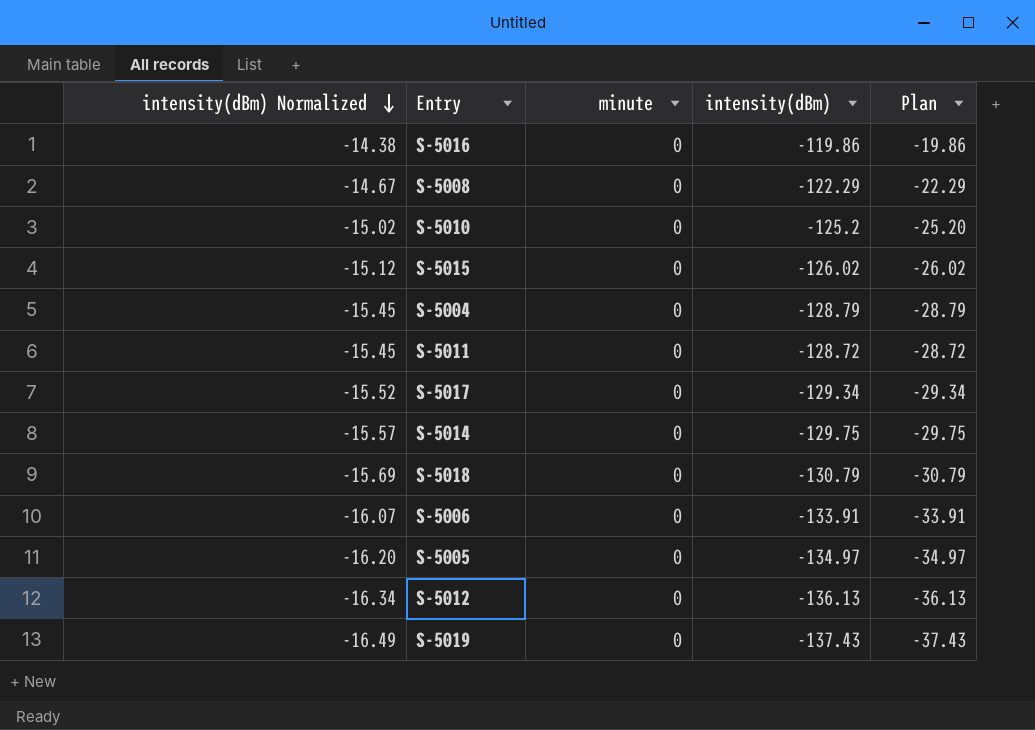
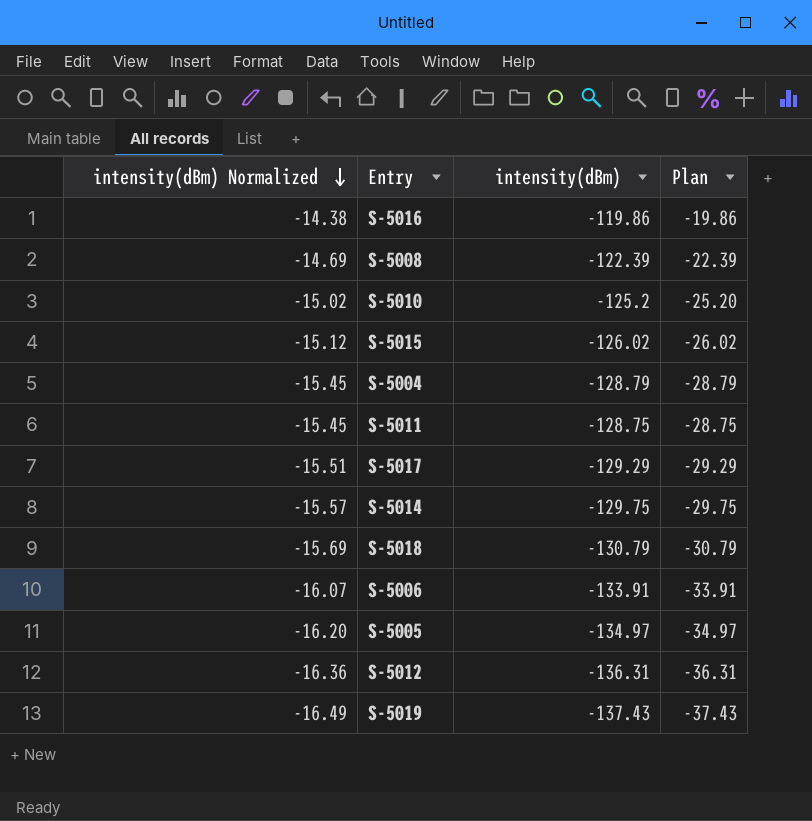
column minute | position: 3 -> none
S-5008 | intensity(dBm) Normalized: -14.67 -> -14.69
S-5008 | intensity(dBm): -122.29 -> -122.39
S-5008 | Plan: -22.29 -> -22.39
S-5011 | intensity(dBm): -128.72 -> -128.75
S-5011 | Plan: -28.72 -> -28.75
S-5017 | intensity(dBm) Normalized: -15.52 -> -15.51
S-5017 | intensity(dBm): -129.34 -> -129.29
S-5017 | Plan: -29.34 -> -29.29
S-5012 | intensity(dBm) Normalized: -16.34 -> -16.36
S-5012 | intensity(dBm): -136.13 -> -136.31
S-5012 | Plan: -36.13 -> -36.31

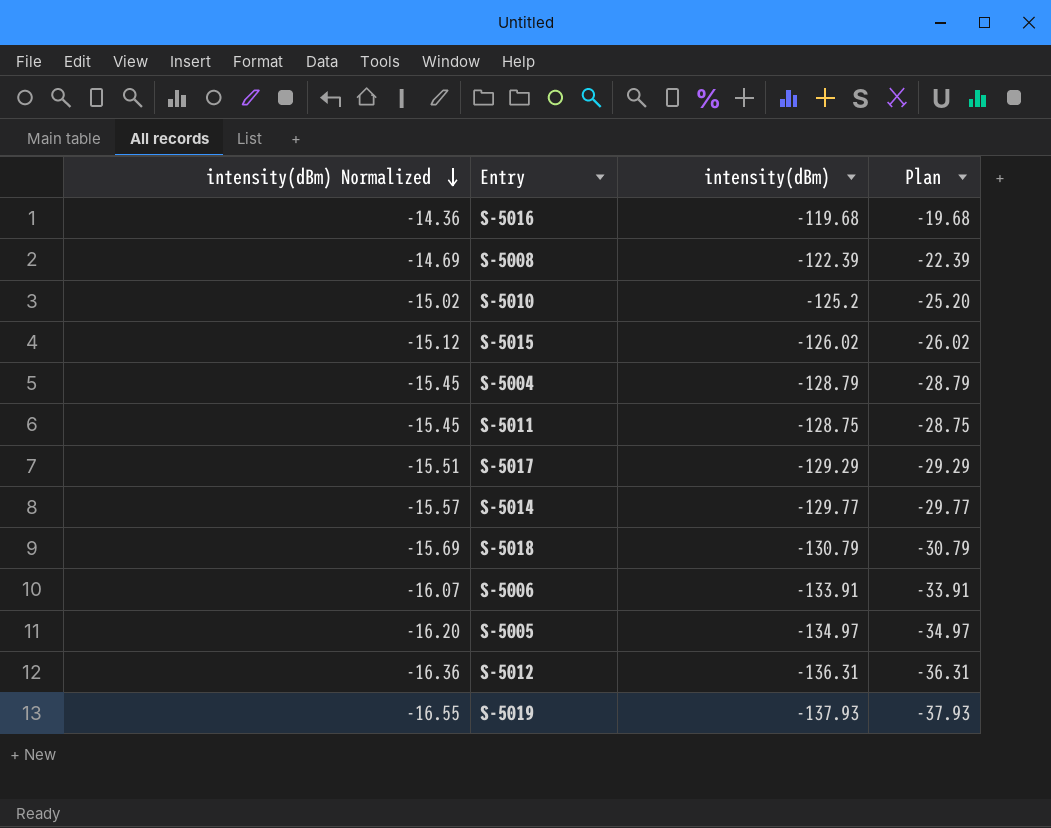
S-5016 | intensity(dBm) Normalized: -14.38 -> -14.36
S-5016 | intensity(dBm): -119.86 -> -119.68
S-5016 | Plan: -19.86 -> -19.68
S-5014 | intensity(dBm): -129.75 -> -129.77
S-5014 | Plan: -29.75 -> -29.77
S-5019 | intensity(dBm) Normalized: -16.49 -> -16.55
S-5019 | intensity(dBm): -137.43 -> -137.93
S-5019 | Plan: -37.43 -> -37.93

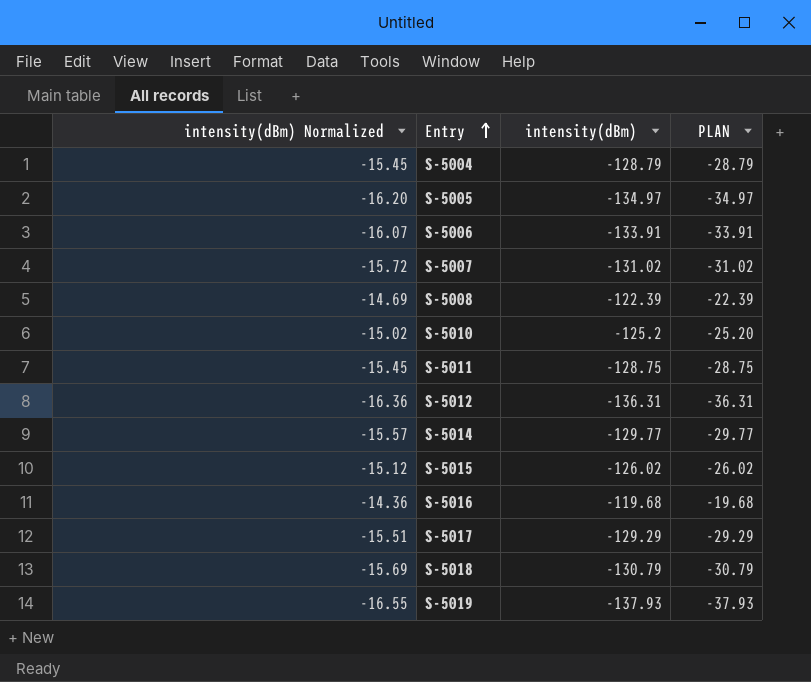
row order: intensity(dBm) Normalized descending -> Entry ascending
column name: Plan -> PLAN
row S-5007: none -> -15.72 | -131.02 | -31.02

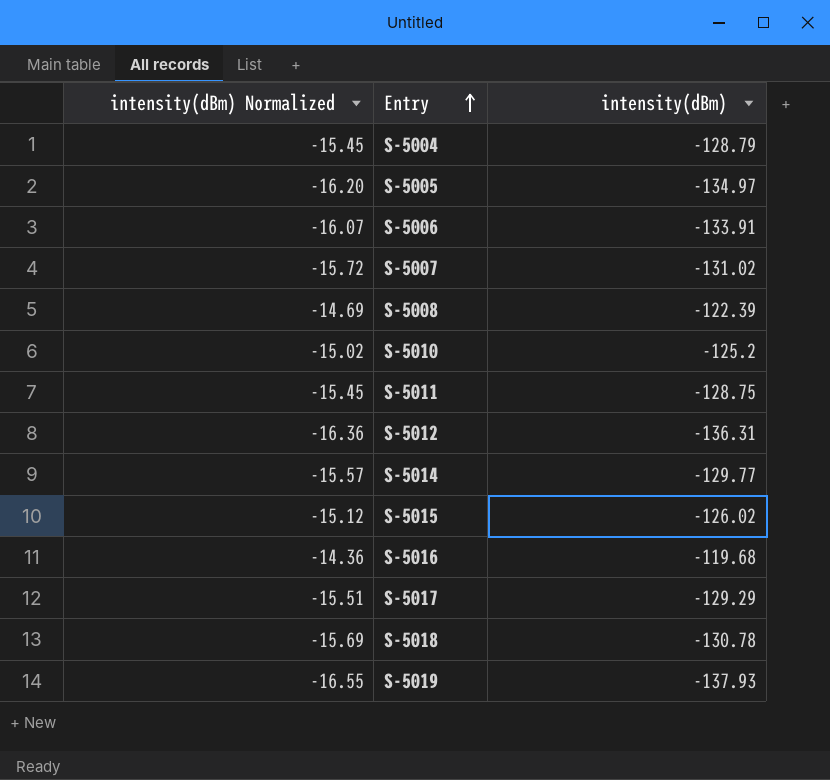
column PLAN | formula: [intensity(dBm)] + 100 -> none
S-5018 | intensity(dBm): -130.79 -> -130.78

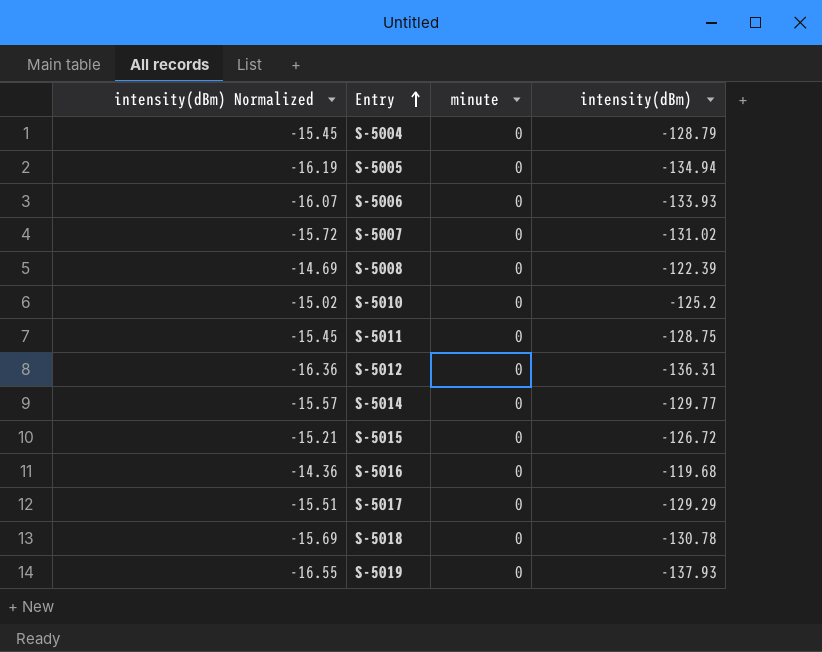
column minute | position: none -> 3
S-5005 | intensity(dBm) Normalized: -16.20 -> -16.19
S-5005 | intensity(dBm): -134.97 -> -134.94
S-5006 | intensity(dBm): -133.91 -> -133.93
S-5015 | intensity(dBm) Normalized: -15.12 -> -15.21
S-5015 | intensity(dBm): -126.02 -> -126.72

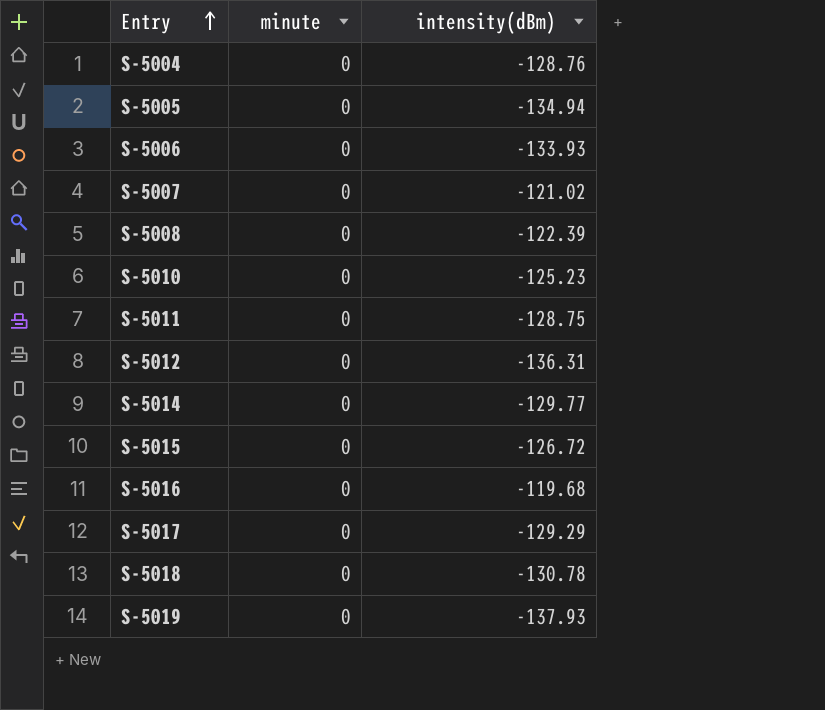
column intensity(dBm) Normalized | formula: [intensity(dBm)] * 0.12 -> none
S-5004 | intensity(dBm): -128.79 -> -128.76
S-5007 | intensity(dBm): -131.02 -> -121.02
S-5010 | intensity(dBm): -125.2 -> -125.23

